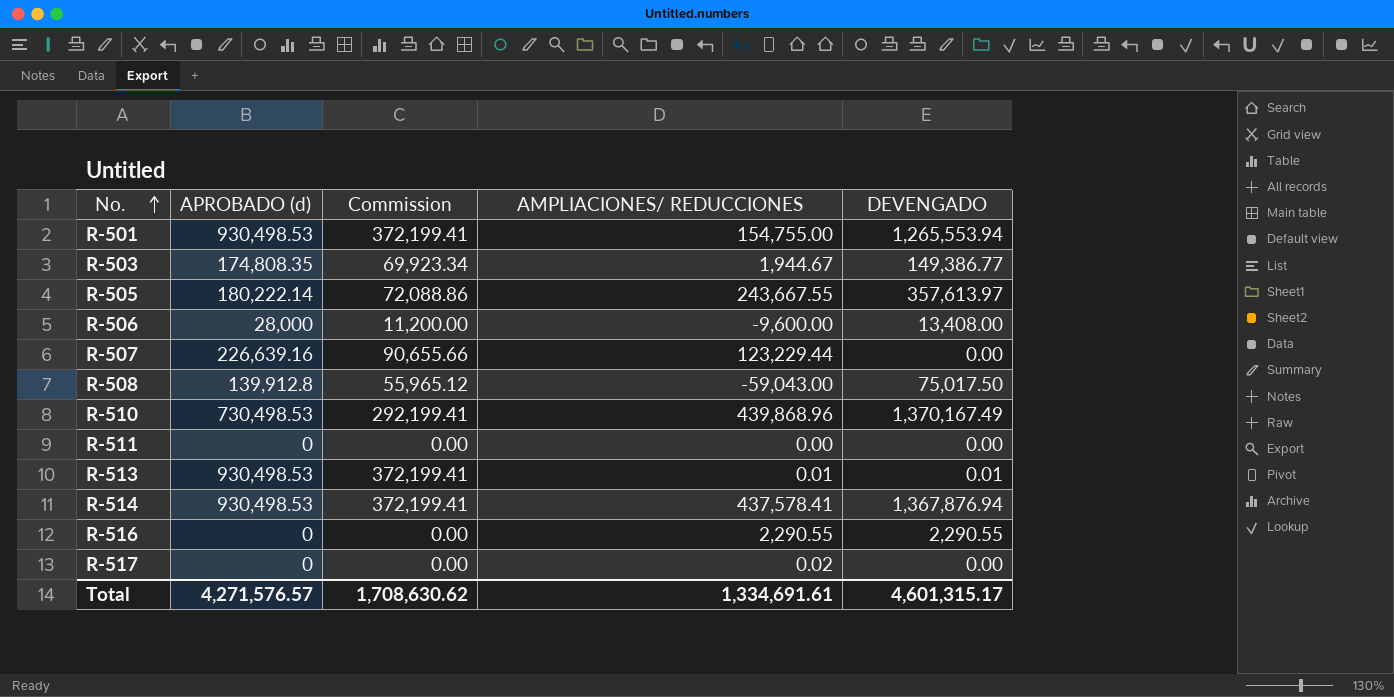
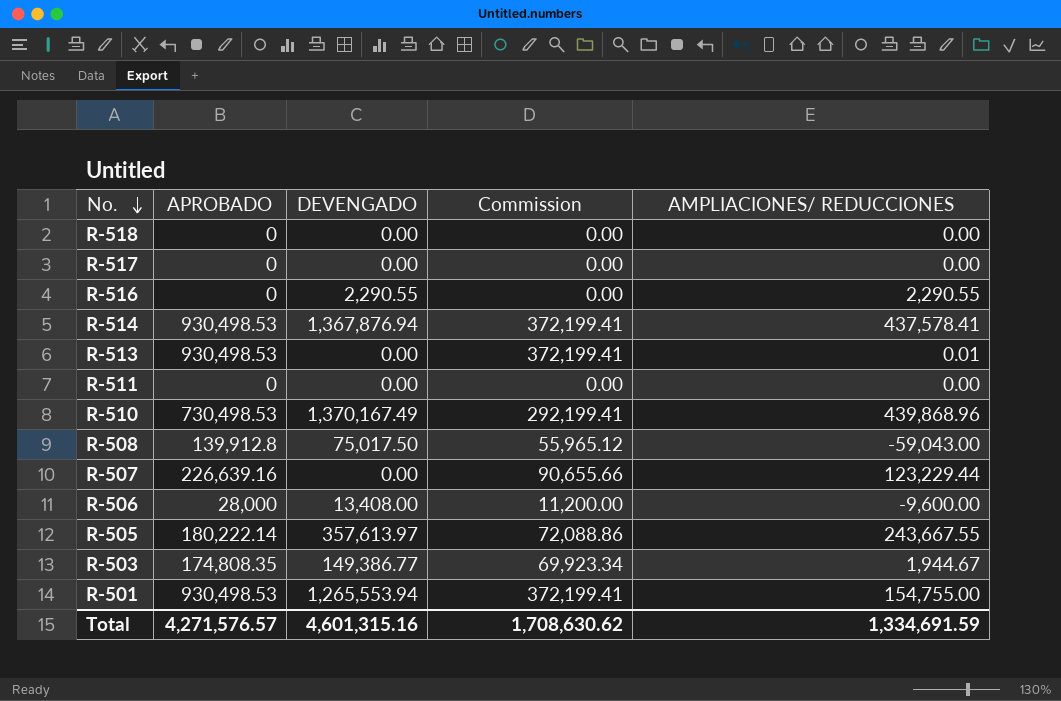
row order: No. ascending -> No. descending
column name: APROBADO (d) -> APROBADO
column DEVENGADO | position: 5 -> 3
row R-518: none -> 0 | 0.00 | 0.00 | 0.00
R-517 | AMPLIACIONES/ REDUCCIONES: 0.02 -> 0.00
R-513 | DEVENGADO: 0.01 -> 0.00
Total | DEVENGADO: 4,601,315.17 -> 4,601,315.16
Total | AMPLIACIONES/ REDUCCIONES: 1,334,691.61 -> 1,334,691.59

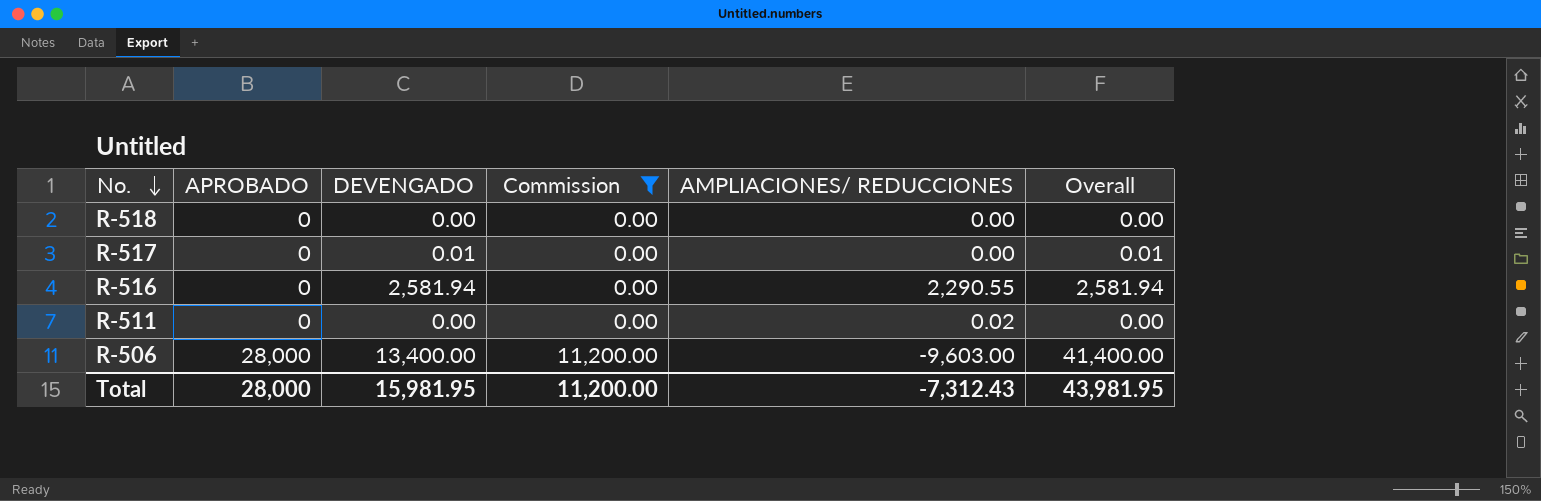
filter: none -> Commission <= 11,200.00
column Overall | formula: none -> [APROBADO] + [DEVENGADO]
R-517 | DEVENGADO: 0.00 -> 0.01
R-516 | DEVENGADO: 2,290.55 -> 2,581.94
R-511 | AMPLIACIONES/ REDUCCIONES: 0.00 -> 0.02
R-506 | DEVENGADO: 13,408.00 -> 13,400.00
R-506 | AMPLIACIONES/ REDUCCIONES: -9,600.00 -> -9,603.00
Total | APROBADO: 4,271,576.57 -> 28,000
Total | DEVENGADO: 4,601,315.16 -> 15,981.95
Total | Commission: 1,708,630.62 -> 11,200.00
Total | AMPLIACIONES/ REDUCCIONES: 1,334,691.59 -> -7,312.43

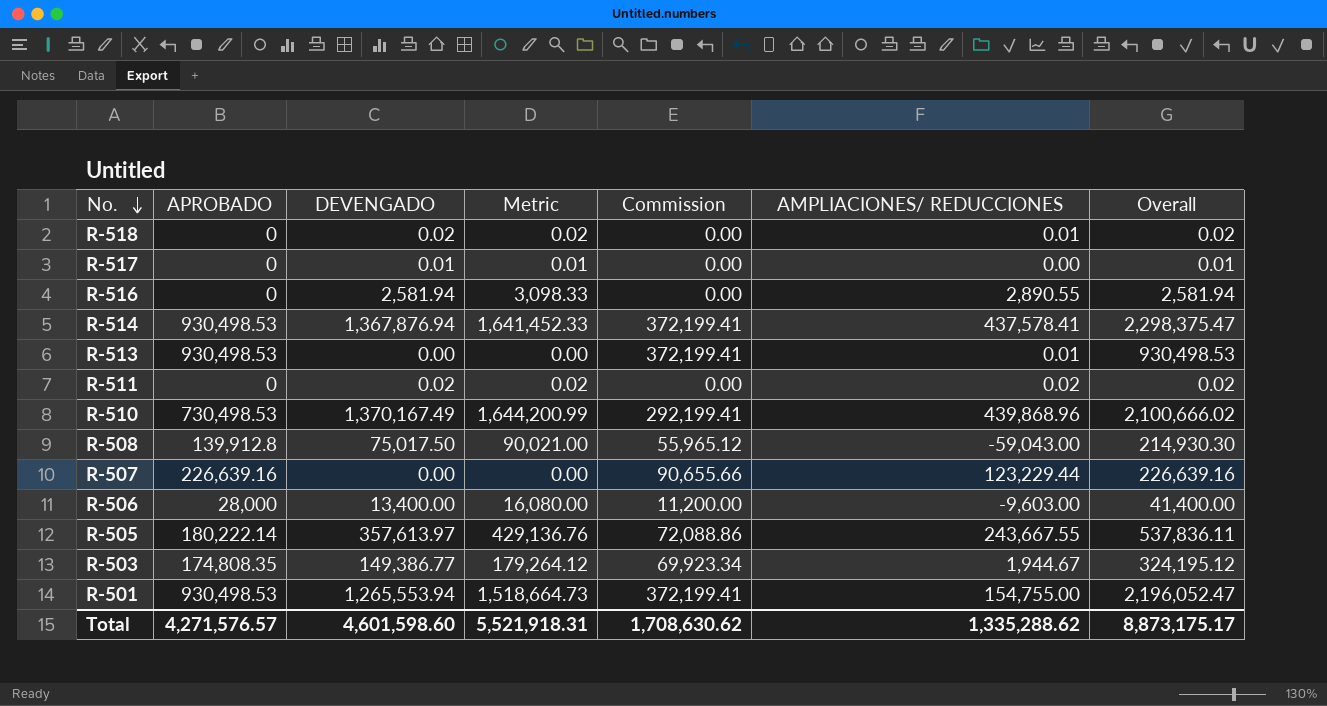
filter: Commission <= 11,200.00 -> none
column Metric | formula: none -> [DEVENGADO] * 1.2
R-518 | DEVENGADO: 0.00 -> 0.02
R-518 | AMPLIACIONES/ REDUCCIONES: 0.00 -> 0.01
R-518 | Overall: 0.00 -> 0.02
R-516 | AMPLIACIONES/ REDUCCIONES: 2,290.55 -> 2,890.55
R-511 | DEVENGADO: 0.00 -> 0.02
R-511 | Overall: 0.00 -> 0.02
Total | APROBADO: 28,000 -> 4,271,576.57
Total | DEVENGADO: 15,981.95 -> 4,601,598.60
Total | Commission: 11,200.00 -> 1,708,630.62
Total | AMPLIACIONES/ REDUCCIONES: -7,312.43 -> 1,335,288.62
Total | Overall: 43,981.95 -> 8,873,175.17

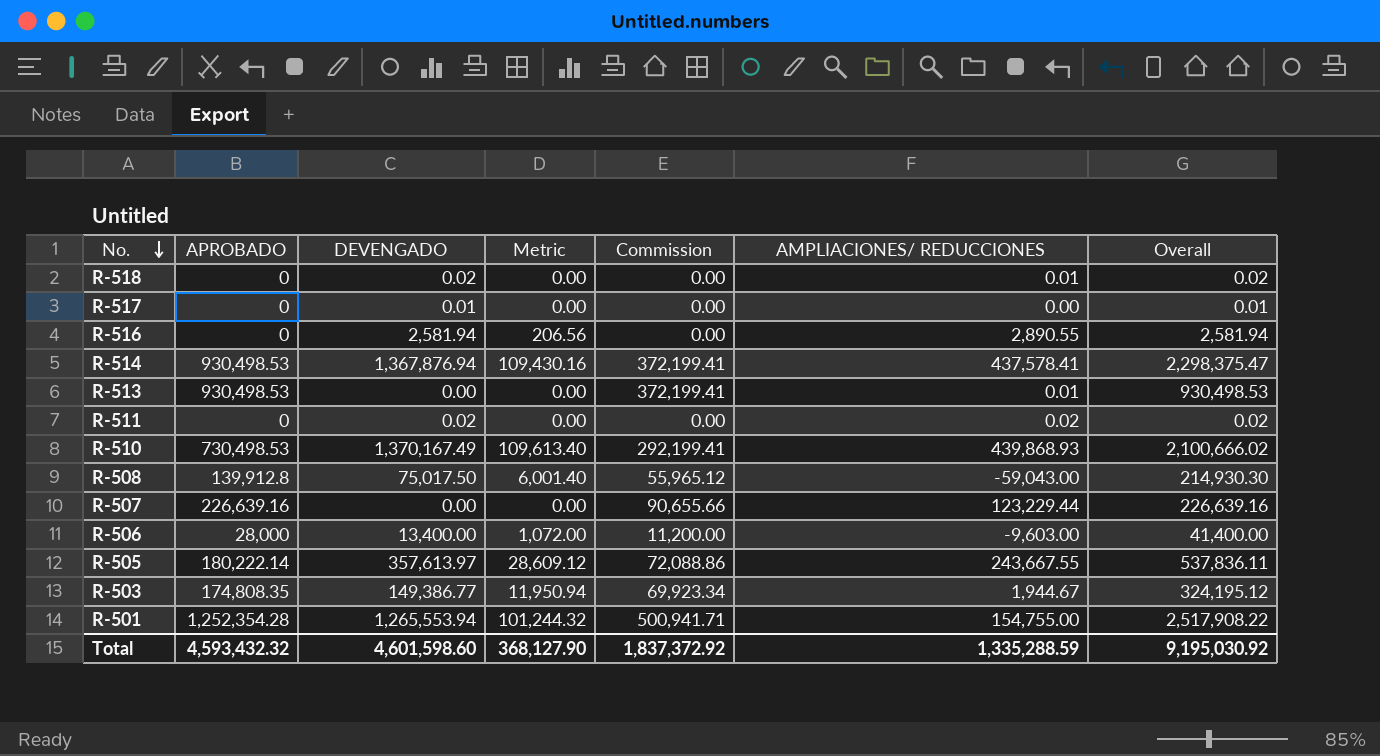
column Metric | formula: [DEVENGADO] * 1.2 -> [DEVENGADO] * 0.08
R-510 | AMPLIACIONES/ REDUCCIONES: 439,868.96 -> 439,868.93
R-501 | APROBADO: 930,498.53 -> 1,252,354.28
R-501 | Commission: 372,199.41 -> 500,941.71
R-501 | Overall: 2,196,052.47 -> 2,517,908.22
Total | APROBADO: 4,271,576.57 -> 4,593,432.32
Total | Metric: 5,521,918.31 -> 368,127.90
Total | Commission: 1,708,630.62 -> 1,837,372.92
Total | AMPLIACIONES/ REDUCCIONES: 1,335,288.62 -> 1,335,288.59
Total | Overall: 8,873,175.17 -> 9,195,030.92

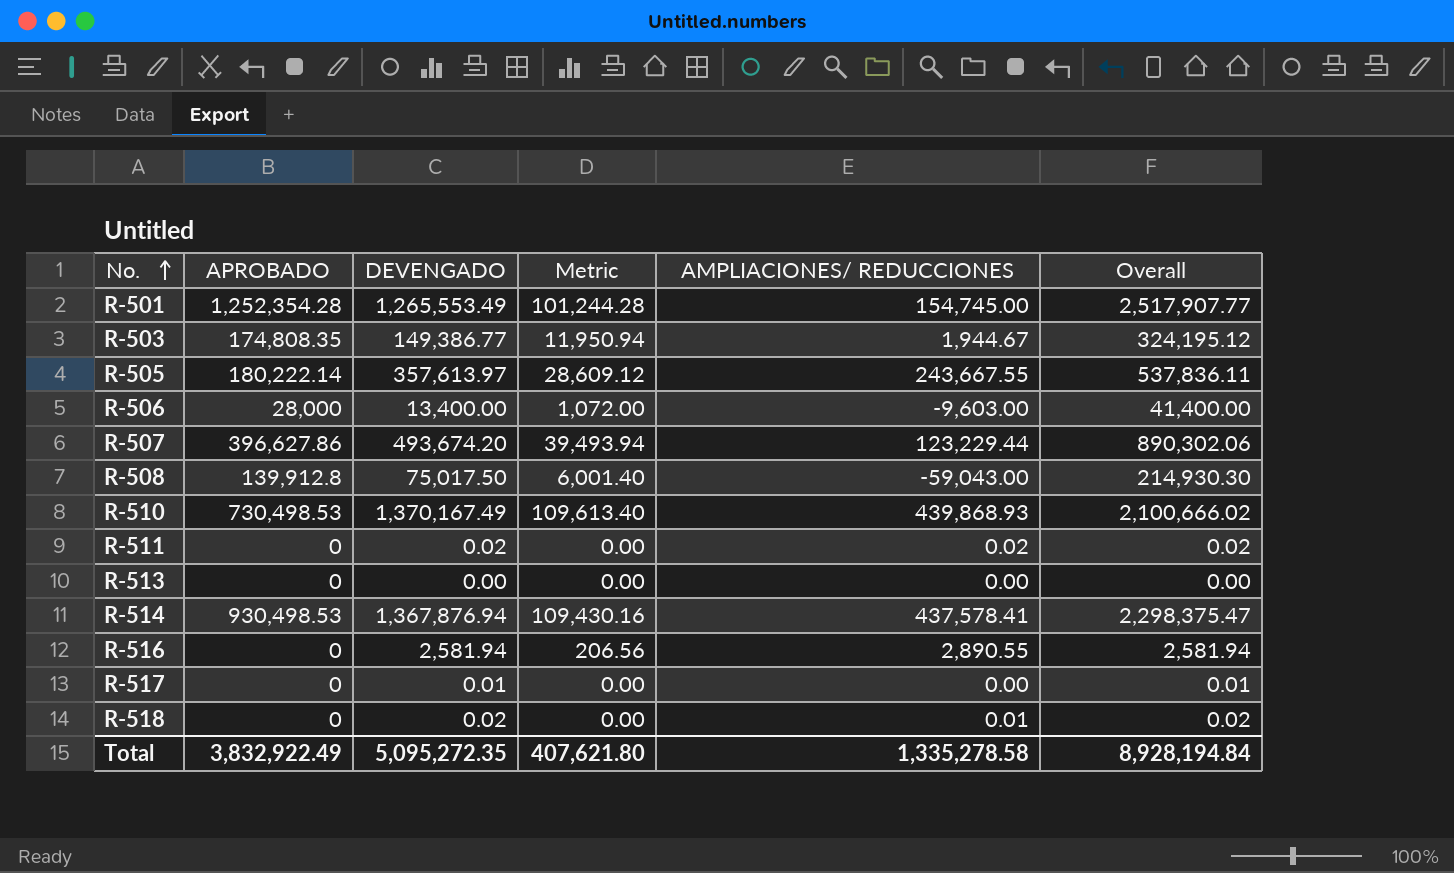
row order: No. descending -> No. ascending
column Commission | formula: [APROBADO] * 0.4 -> none
R-501 | DEVENGADO: 1,265,553.94 -> 1,265,553.49
R-501 | Metric: 101,244.32 -> 101,244.28
R-501 | AMPLIACIONES/ REDUCCIONES: 154,755.00 -> 154,745.00
R-501 | Overall: 2,517,908.22 -> 2,517,907.77
R-507 | APROBADO: 226,639.16 -> 396,627.86
R-507 | DEVENGADO: 0.00 -> 493,674.20
R-507 | Metric: 0.00 -> 39,493.94
R-507 | Overall: 226,639.16 -> 890,302.06
R-513 | APROBADO: 930,498.53 -> 0
R-513 | AMPLIACIONES/ REDUCCIONES: 0.01 -> 0.00
R-513 | Overall: 930,498.53 -> 0.00
Total | APROBADO: 4,593,432.32 -> 3,832,922.49
Total | DEVENGADO: 4,601,598.60 -> 5,095,272.35
Total | Metric: 368,127.90 -> 407,621.80
Total | AMPLIACIONES/ REDUCCIONES: 1,335,288.59 -> 1,335,278.58
Total | Overall: 9,195,030.92 -> 8,928,194.84

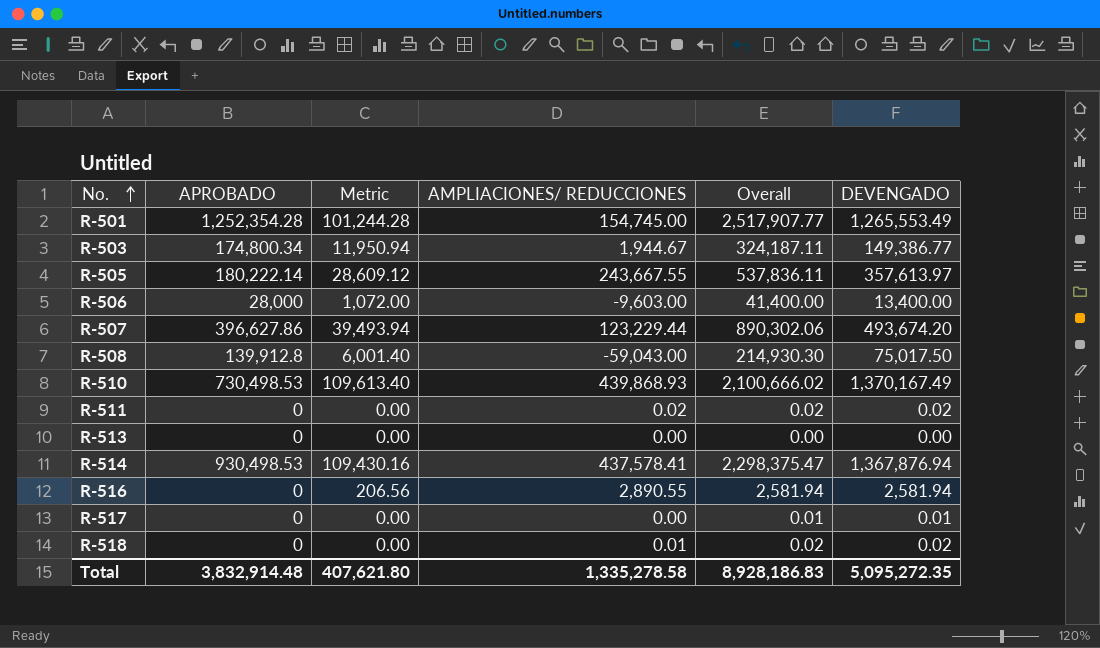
column DEVENGADO | position: 3 -> 6
R-503 | APROBADO: 174,808.35 -> 174,800.34
R-503 | Overall: 324,195.12 -> 324,187.11
Total | APROBADO: 3,832,922.49 -> 3,832,914.48
Total | Overall: 8,928,194.84 -> 8,928,186.83

